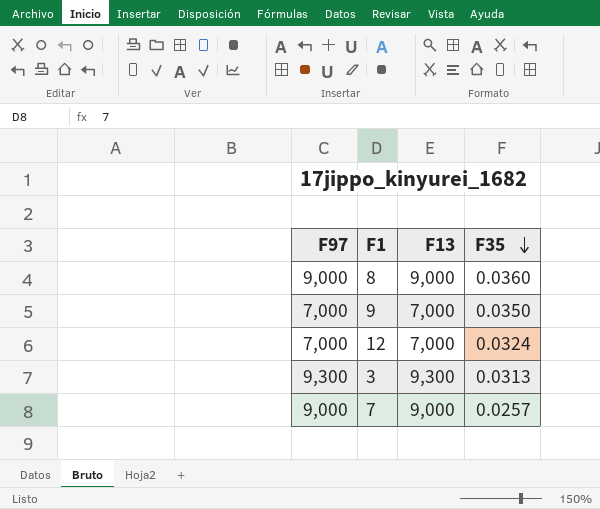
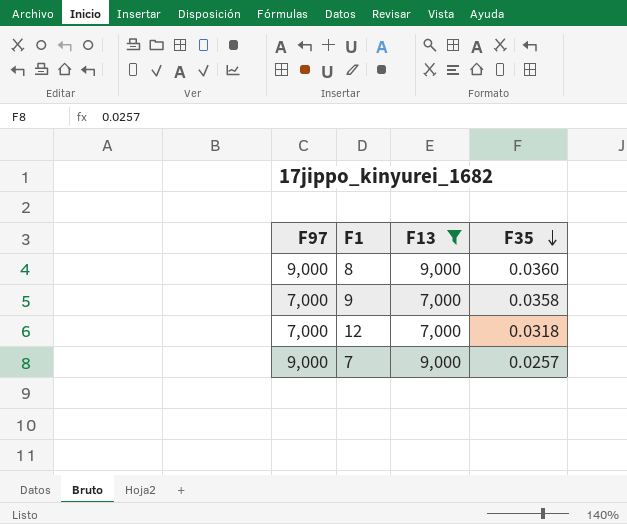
filter: none -> F13 != 9,300
9 | F35: 0.0350 -> 0.0358
12 | F35: 0.0324 -> 0.0318

